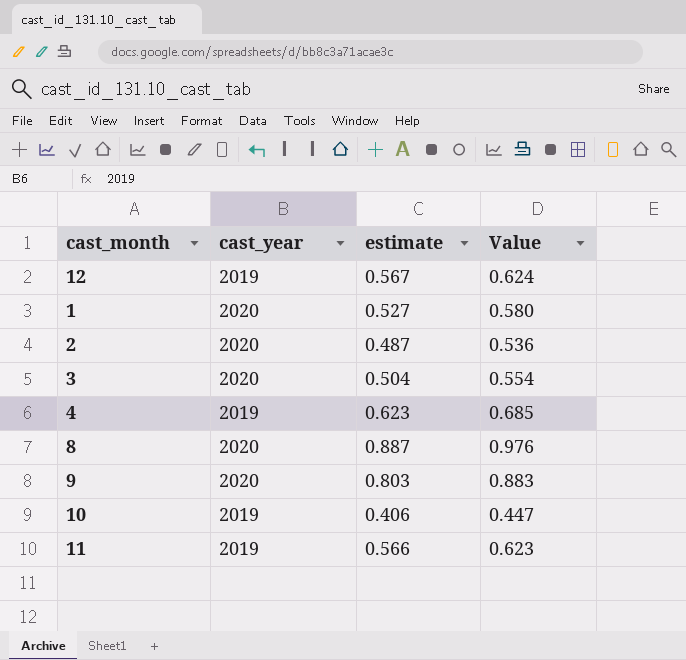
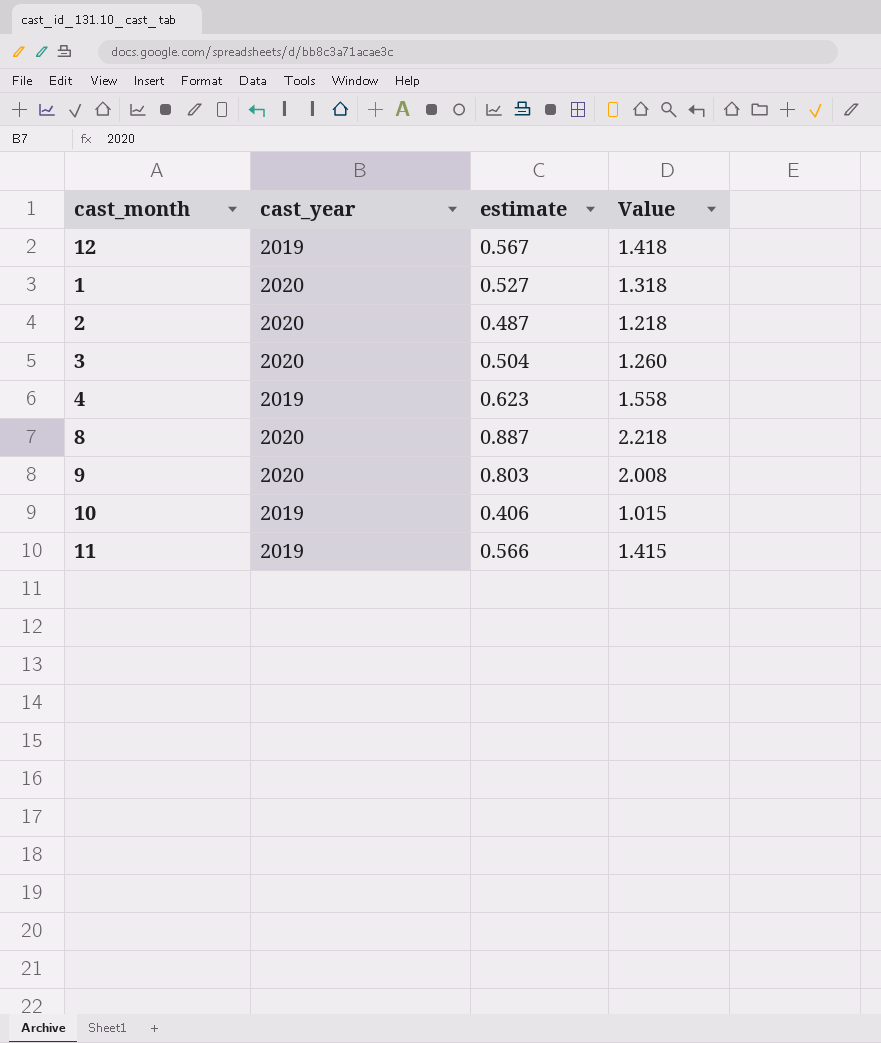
column Value | formula: [estimate] * 1.1 -> [estimate] * 2.5

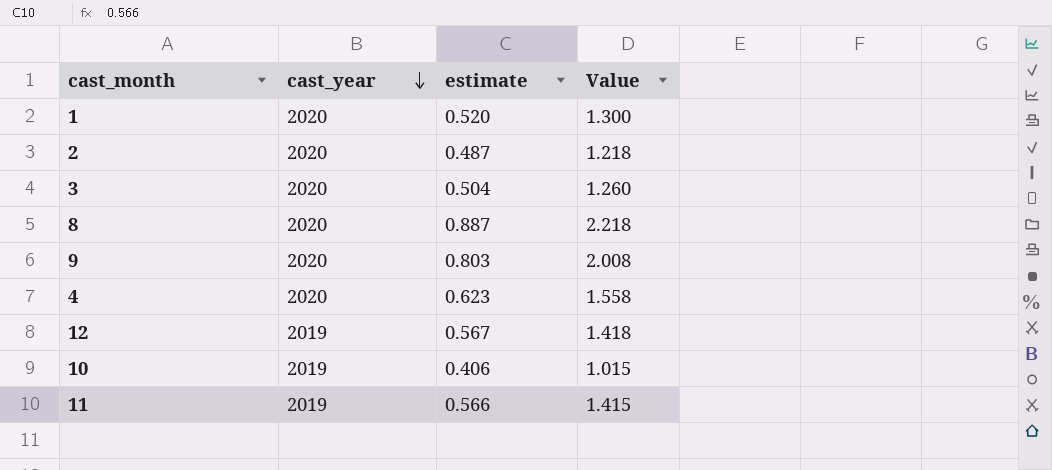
row order: none -> cast_year descending
1 | estimate: 0.527 -> 0.520
1 | Value: 1.318 -> 1.300
4 | cast_year: 2019 -> 2020

